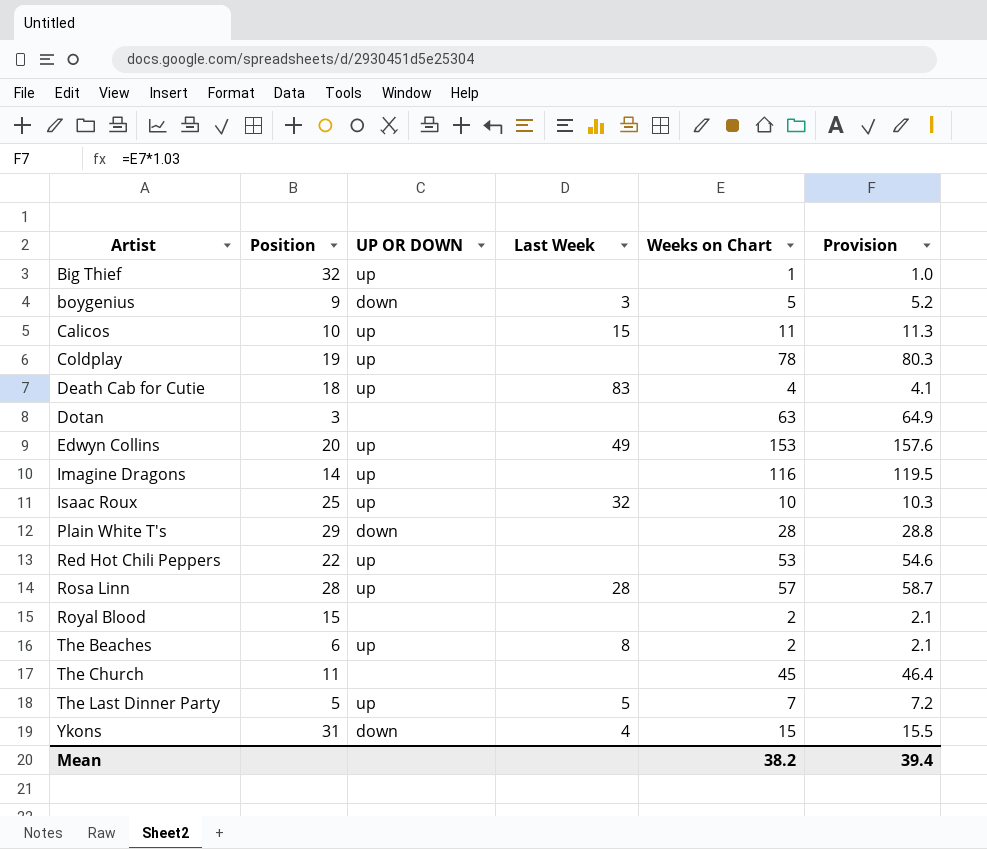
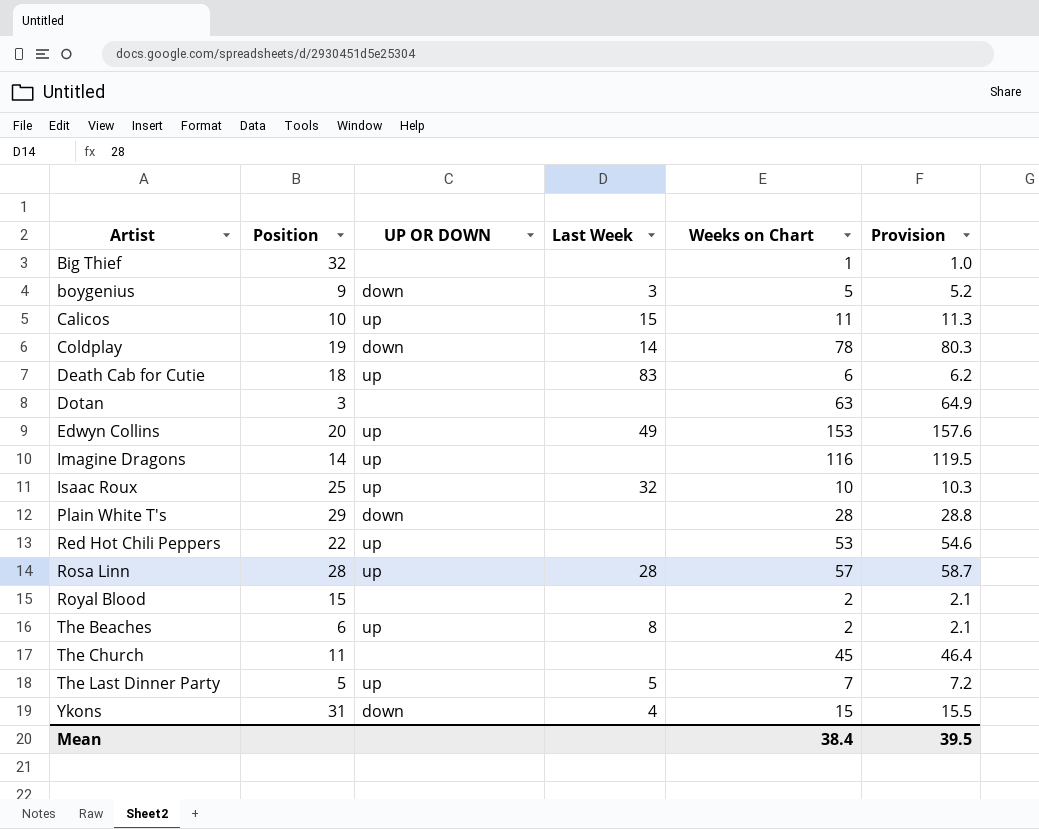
Big Thief | UP OR DOWN: up -> none
Coldplay | UP OR DOWN: up -> down
Coldplay | Last Week: none -> 14
Death Cab for Cutie | Weeks on Chart: 4 -> 6
Death Cab for Cutie | Provision: 4.1 -> 6.2
Mean | Weeks on Chart: 38.2 -> 38.4
Mean | Provision: 39.4 -> 39.5

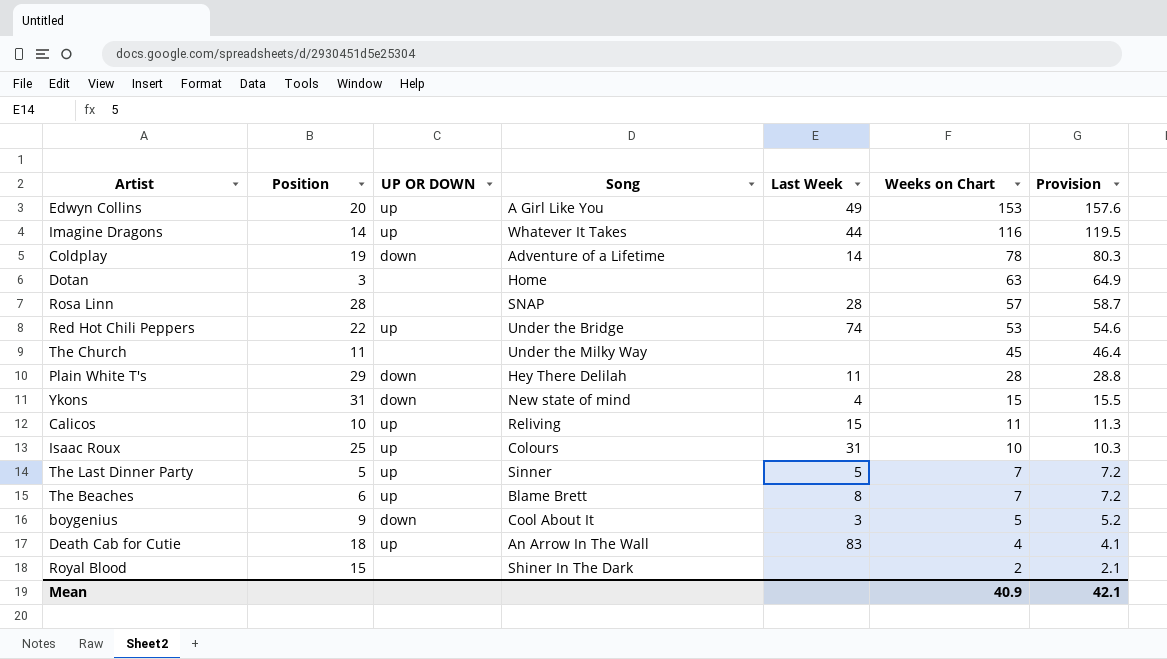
row order: Artist ascending -> Weeks on Chart descending
column Song | position: none -> 4
row Big Thief: 32 | none | none | 1 | 1.0 -> none
Imagine Dragons | Last Week: none -> 44
Rosa Linn | UP OR DOWN: up -> none
Red Hot Chili Peppers | Last Week: none -> 74
Plain White T's | Last Week: none -> 11
Isaac Roux | Last Week: 32 -> 31
The Beaches | Weeks on Chart: 2 -> 7
The Beaches | Provision: 2.1 -> 7.2
Death Cab for Cutie | Weeks on Chart: 6 -> 4
Death Cab for Cutie | Provision: 6.2 -> 4.1
Mean | Weeks on Chart: 38.4 -> 40.9
Mean | Provision: 39.5 -> 42.1

